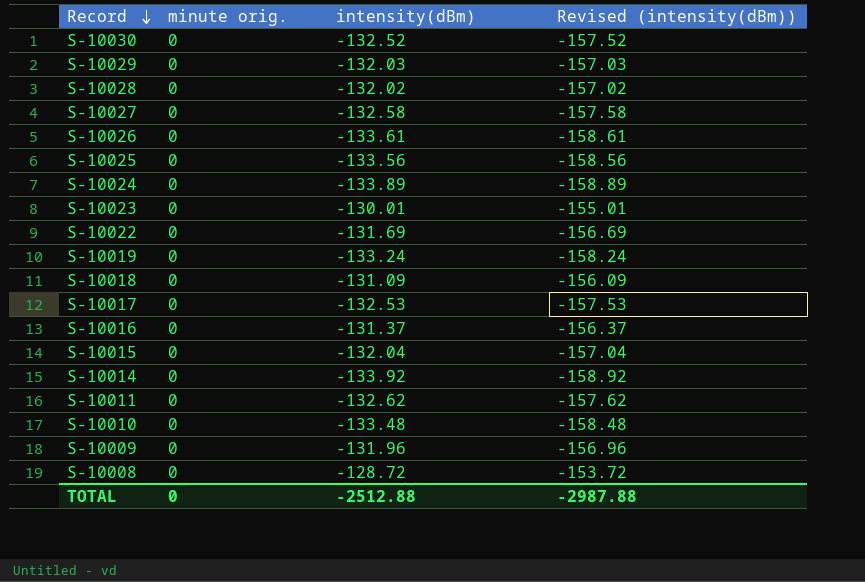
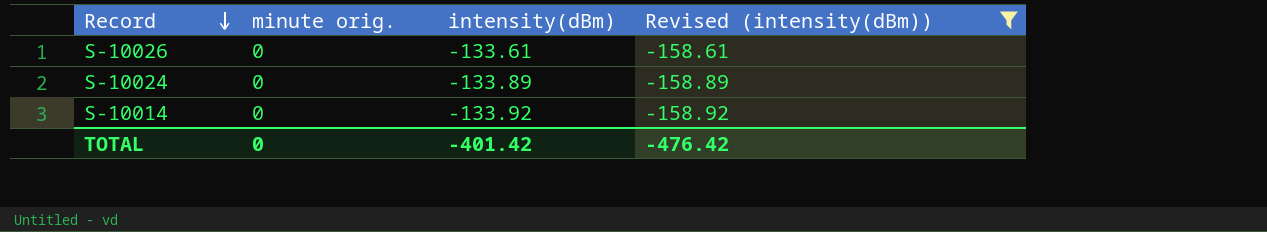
filter: none -> Revised (intensity(dBm)) <= -158.61
TOTAL | intensity(dBm): -2512.88 -> -401.42
TOTAL | Revised (intensity(dBm)): -2987.88 -> -476.42

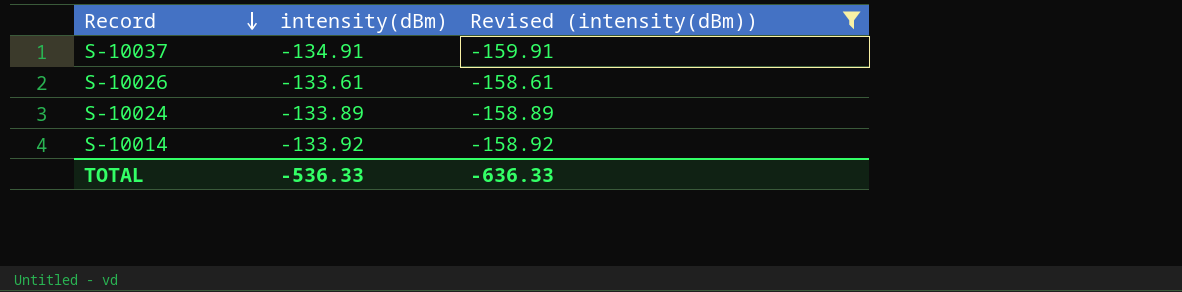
column minute orig. | position: 2 -> none
row S-10037: none -> -134.91 | -159.91
TOTAL | intensity(dBm): -401.42 -> -536.33
TOTAL | Revised (intensity(dBm)): -476.42 -> -636.33

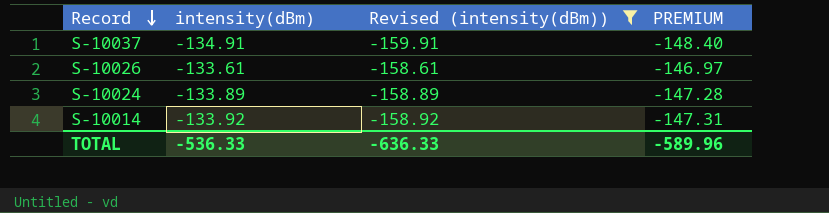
column PREMIUM | formula: none -> [intensity(dBm)] * 1.1

